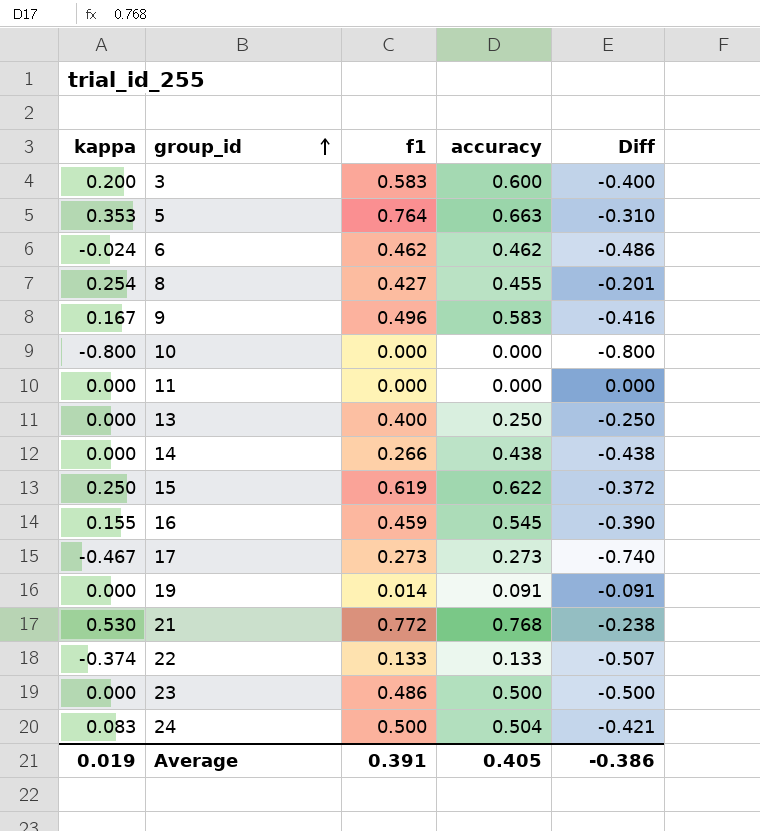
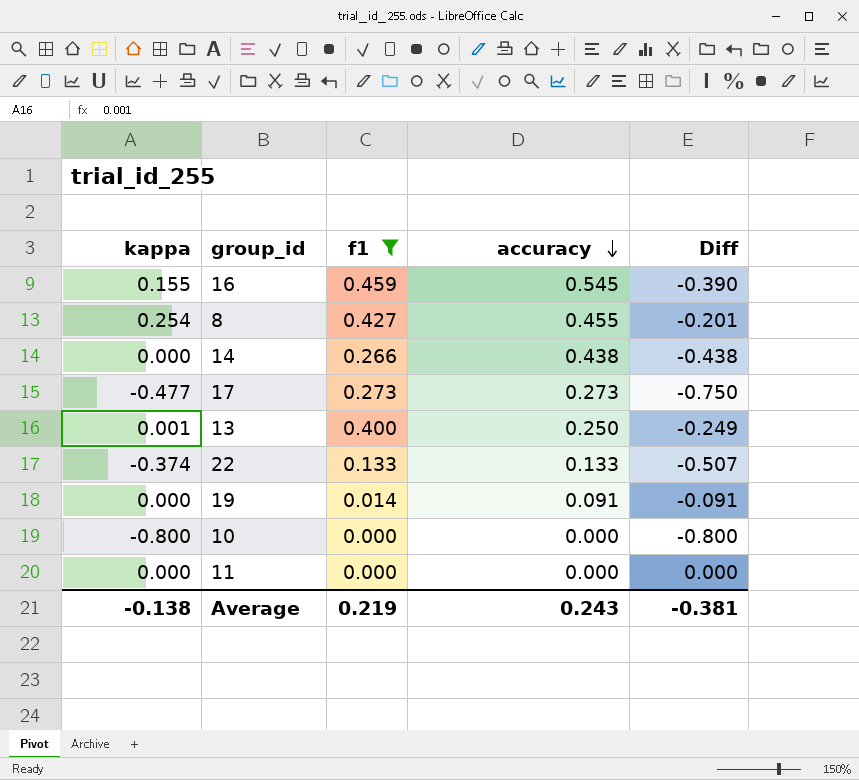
filter: none -> f1 <= 0.459
row order: group_id ascending -> accuracy descending
17 | kappa: -0.467 -> -0.477
17 | Diff: -0.740 -> -0.750
13 | kappa: 0.000 -> 0.001
13 | Diff: -0.250 -> -0.249
Average | kappa: 0.019 -> -0.138
Average | f1: 0.391 -> 0.219
Average | accuracy: 0.405 -> 0.243
Average | Diff: -0.386 -> -0.381

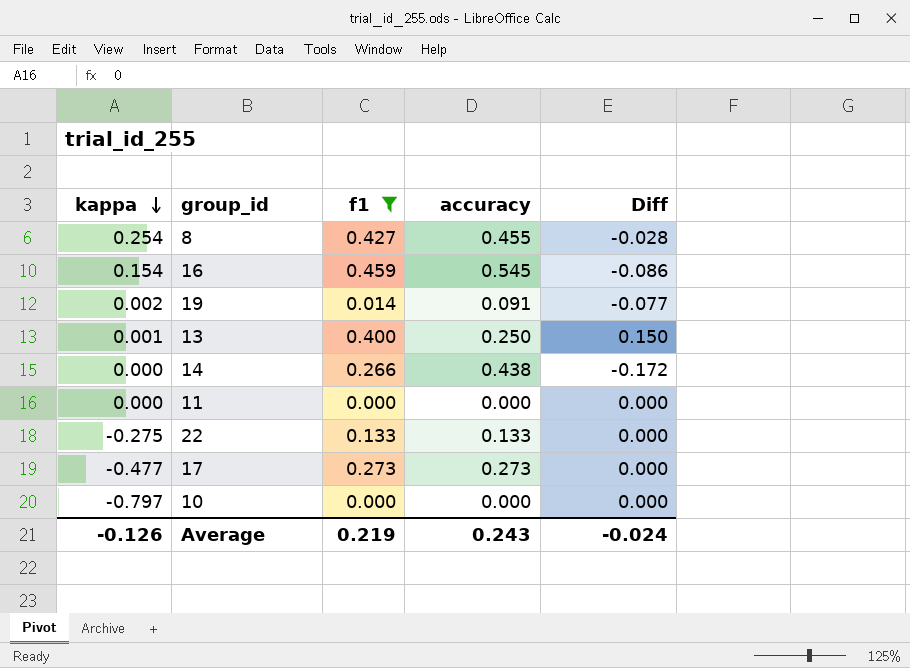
row order: accuracy descending -> kappa descending
column Diff | formula: [kappa] - [accuracy] -> [f1] - [accuracy]
16 | kappa: 0.155 -> 0.154
19 | kappa: 0.000 -> 0.002
22 | kappa: -0.374 -> -0.275
10 | kappa: -0.800 -> -0.797
Average | kappa: -0.138 -> -0.126
Average | Diff: -0.381 -> -0.024

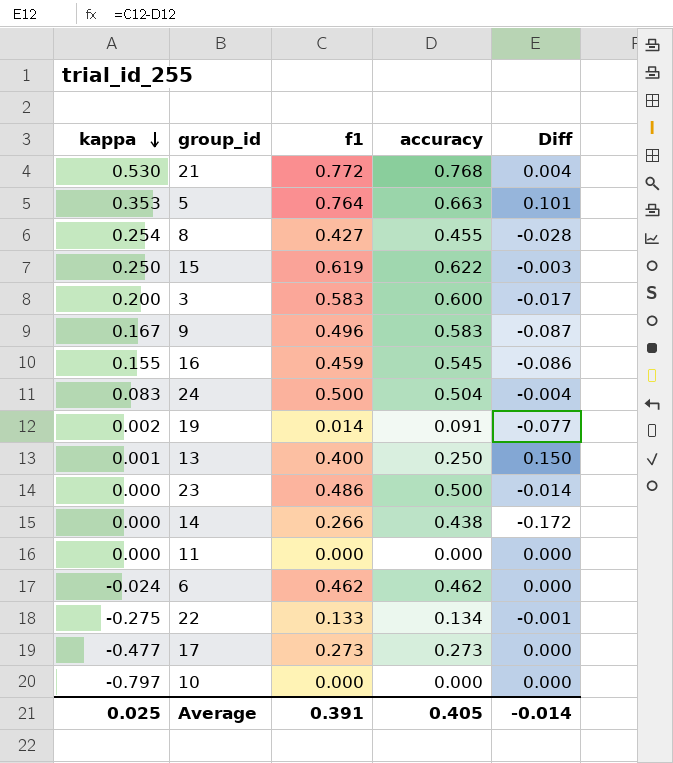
filter: f1 <= 0.459 -> none
16 | kappa: 0.154 -> 0.155
22 | accuracy: 0.133 -> 0.134
22 | Diff: 0.000 -> -0.001
Average | kappa: -0.126 -> 0.025
Average | f1: 0.219 -> 0.391
Average | accuracy: 0.243 -> 0.405
Average | Diff: -0.024 -> -0.014

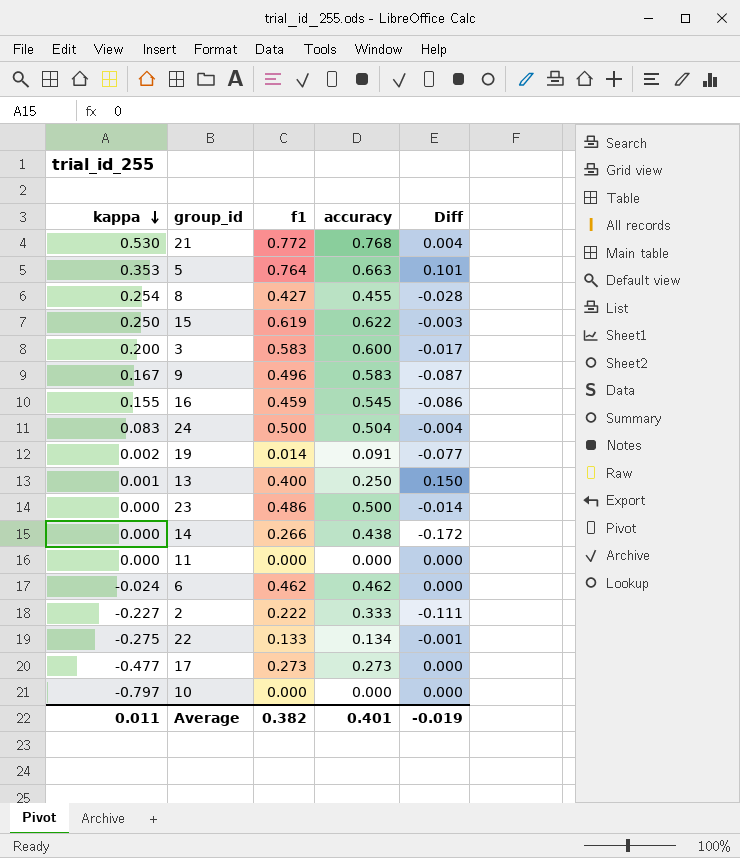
row 2: none -> -0.227 | 0.222 | 0.333 | -0.111
Average | kappa: 0.025 -> 0.011
Average | f1: 0.391 -> 0.382
Average | accuracy: 0.405 -> 0.401
Average | Diff: -0.014 -> -0.019

